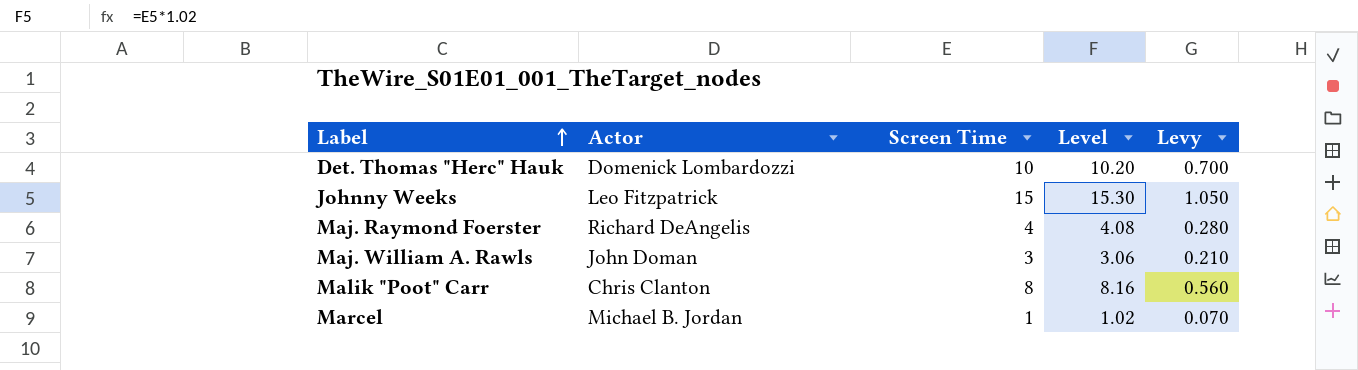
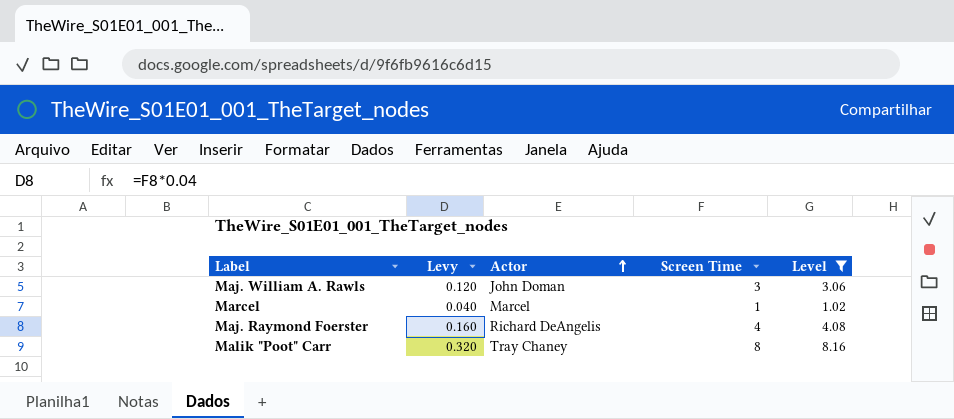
filter: none -> Level <= 8.16
row order: Label ascending -> Actor ascending
column Levy | formula: [Screen Time] * 0.07 -> [Screen Time] * 0.04
column Levy | position: 5 -> 2
Marcel | Actor: Michael B. Jordan -> Marcel
Malik "Poot" Carr | Actor: Chris Clanton -> Tray Chaney

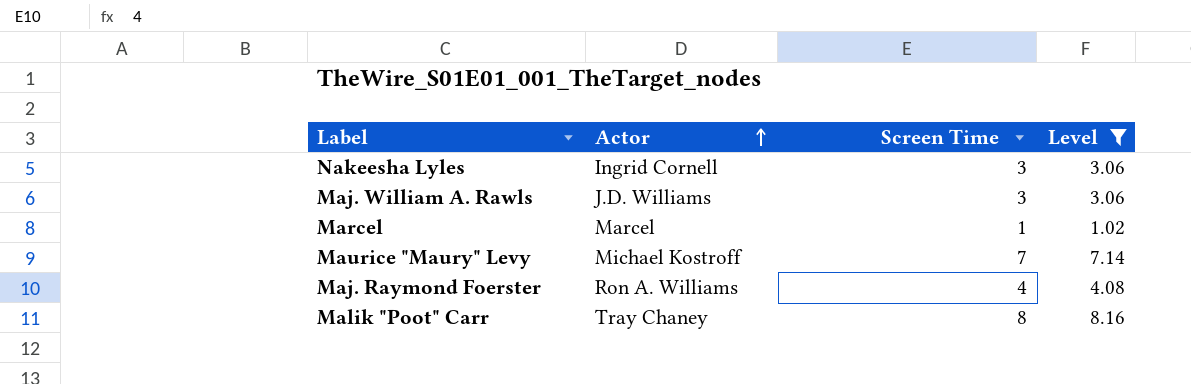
column Levy | formula: [Screen Time] * 0.04 -> none
row Nakeesha Lyles: none -> Ingrid Cornell | 3 | 3.06
Maj. William A. Rawls | Actor: John Doman -> J.D. Williams
row Maurice "Maury" Levy: none -> Michael Kostroff | 7 | 7.14
Maj. Raymond Foerster | Actor: Richard DeAngelis -> Ron A. Williams

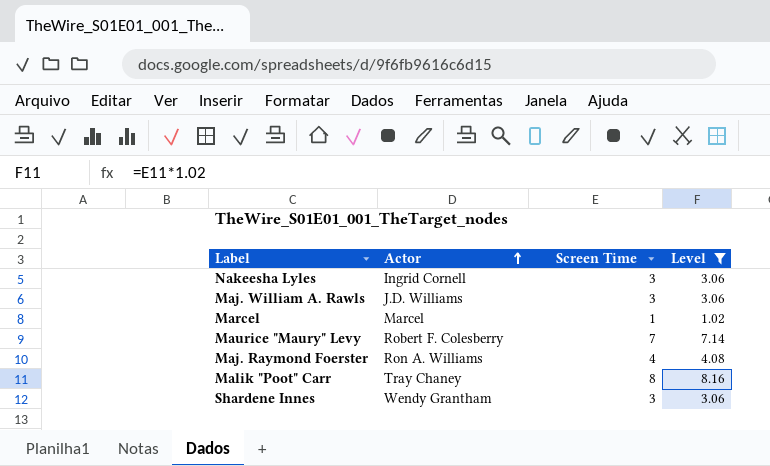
Maurice "Maury" Levy | Actor: Michael Kostroff -> Robert F. Colesberry
row Shardene Innes: none -> Wendy Grantham | 3 | 3.06

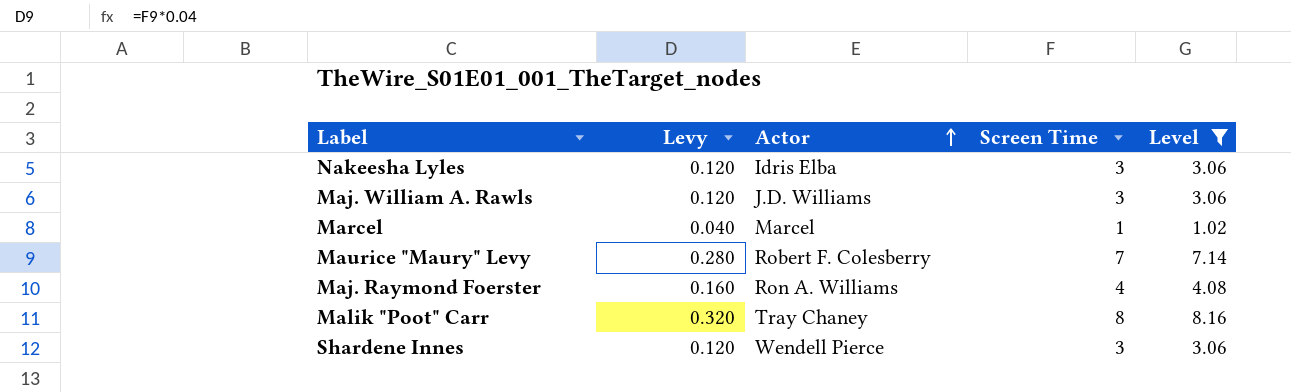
column Levy | formula: none -> [Screen Time] * 0.04
Nakeesha Lyles | Actor: Ingrid Cornell -> Idris Elba
Shardene Innes | Actor: Wendy Grantham -> Wendell Pierce

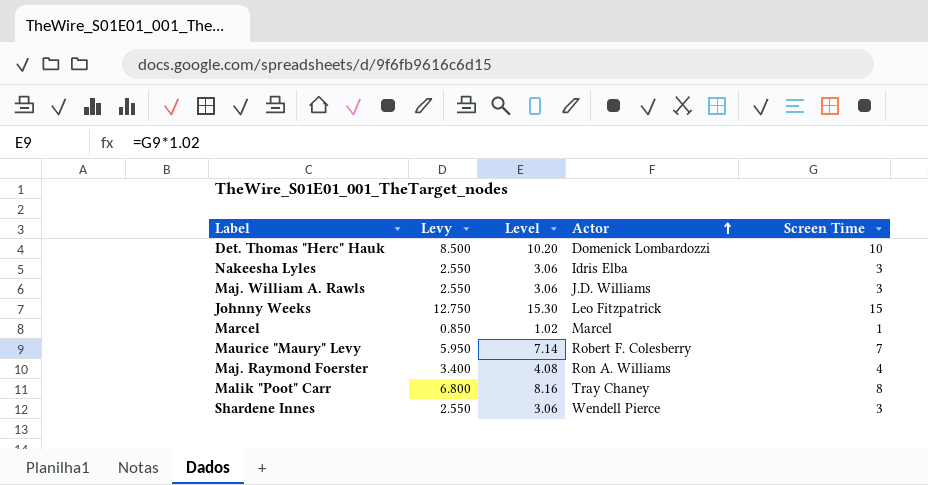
filter: Level <= 8.16 -> none
column Levy | formula: [Screen Time] * 0.04 -> [Screen Time] * 0.85
column Level | position: 5 -> 3

